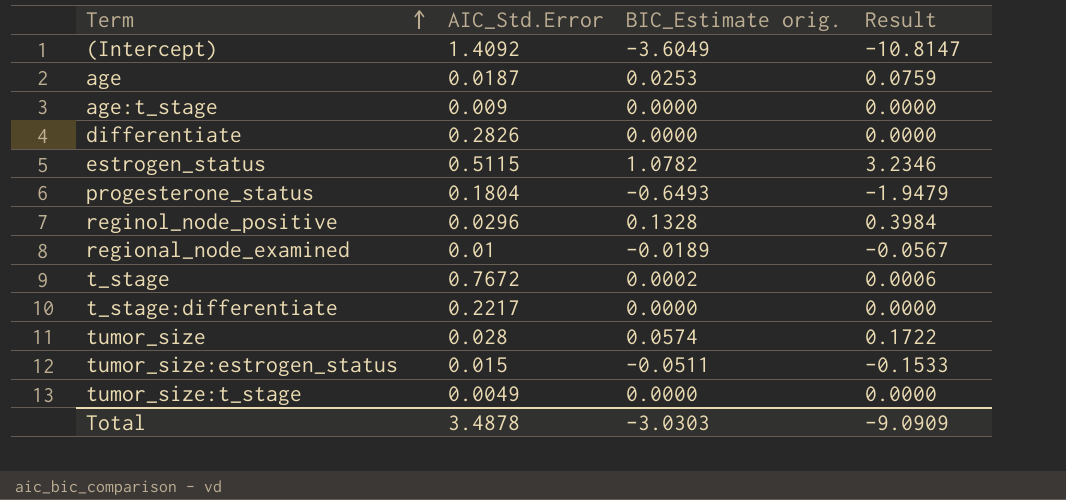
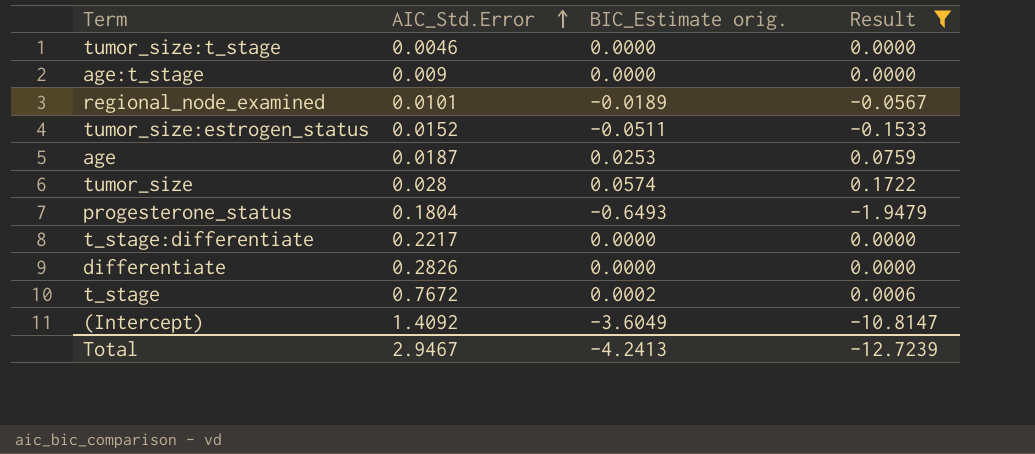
filter: none -> Result <= 0.1722
row order: Term ascending -> AIC_Std.Error ascending
tumor_size:t_stage | AIC_Std.Error: 0.0049 -> 0.0046
regional_node_examined | AIC_Std.Error: 0.01 -> 0.0101
tumor_size:estrogen_status | AIC_Std.Error: 0.015 -> 0.0152
Total | AIC_Std.Error: 3.4878 -> 2.9467
Total | BIC_Estimate orig.: -3.0303 -> -4.2413
Total | Result: -9.0909 -> -12.7239

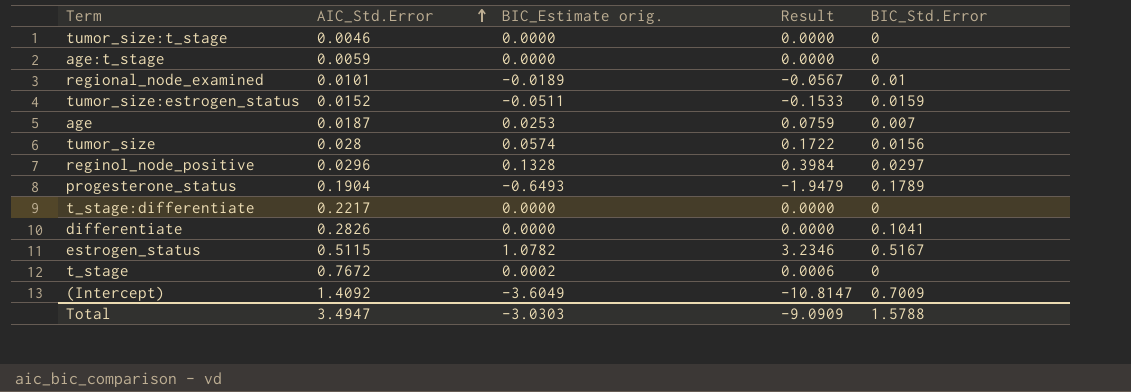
filter: Result <= 0.1722 -> none
column BIC_Std.Error | position: none -> 5
age:t_stage | AIC_Std.Error: 0.009 -> 0.0059
progesterone_status | AIC_Std.Error: 0.1804 -> 0.1904
Total | AIC_Std.Error: 2.9467 -> 3.4947
Total | BIC_Estimate orig.: -4.2413 -> -3.0303
Total | Result: -12.7239 -> -9.0909

